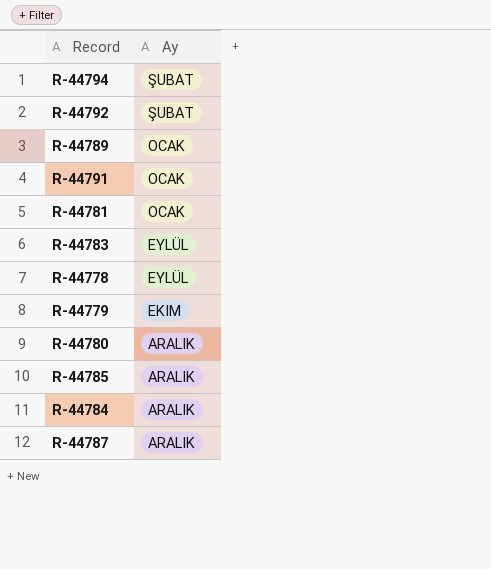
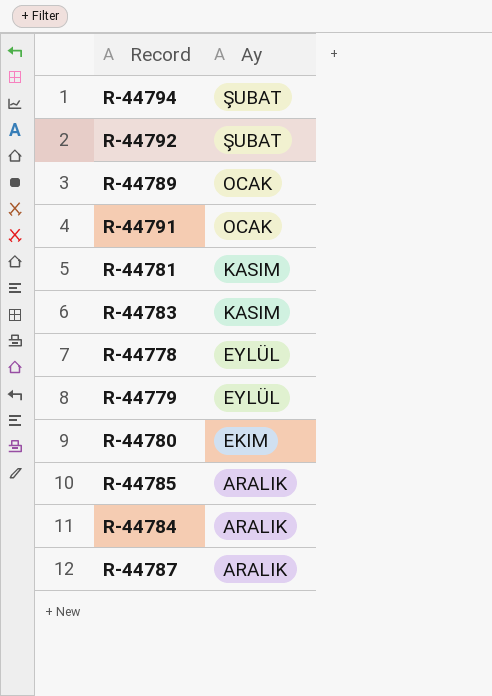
R-44781 | Ay: OCAK -> KASIM
R-44783 | Ay: EYLÜL -> KASIM
R-44779 | Ay: EKIM -> EYLÜL
R-44780 | Ay: ARALIK -> EKIM

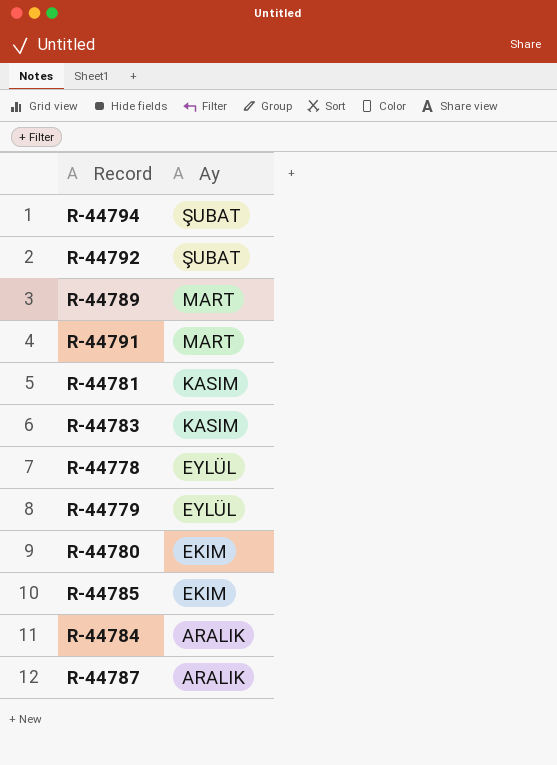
R-44789 | Ay: OCAK -> MART
R-44791 | Ay: OCAK -> MART
R-44785 | Ay: ARALIK -> EKIM

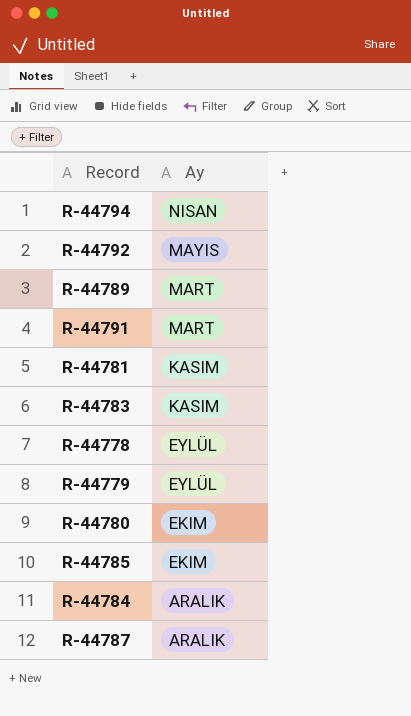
R-44794 | Ay: ŞUBAT -> NISAN
R-44792 | Ay: ŞUBAT -> MAYIS

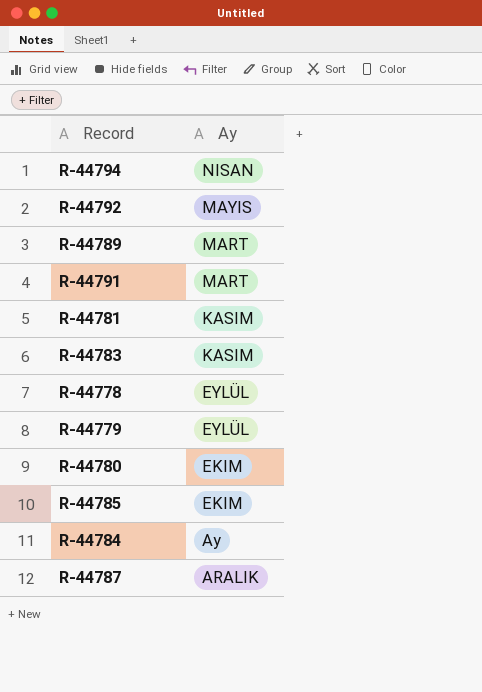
R-44784 | Ay: ARALIK -> Ay

